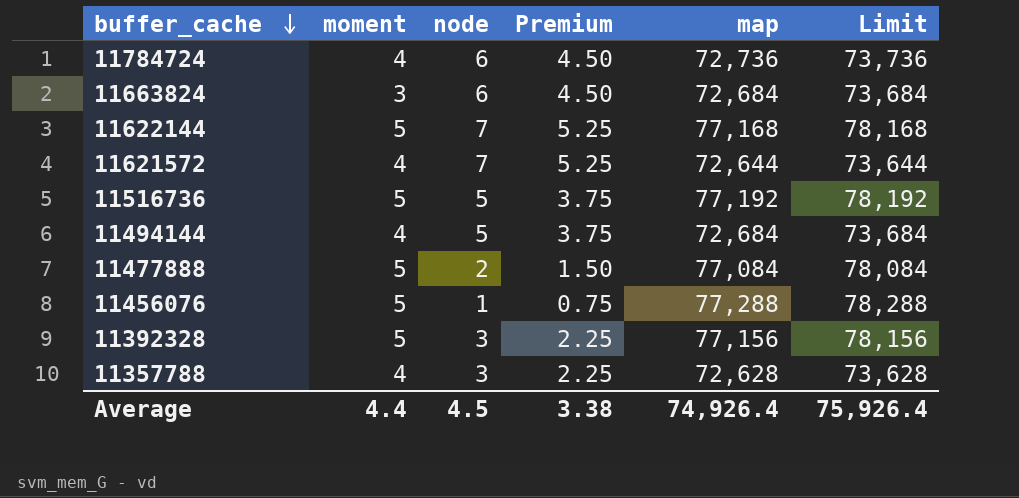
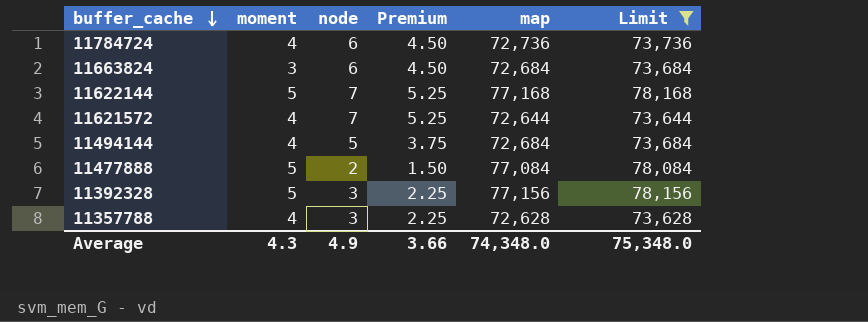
filter: none -> Limit <= 78,168
Average | moment: 4.4 -> 4.3
Average | node: 4.5 -> 4.9
Average | Premium: 3.38 -> 3.66
Average | map: 74,926.4 -> 74,348.0
Average | Limit: 75,926.4 -> 75,348.0

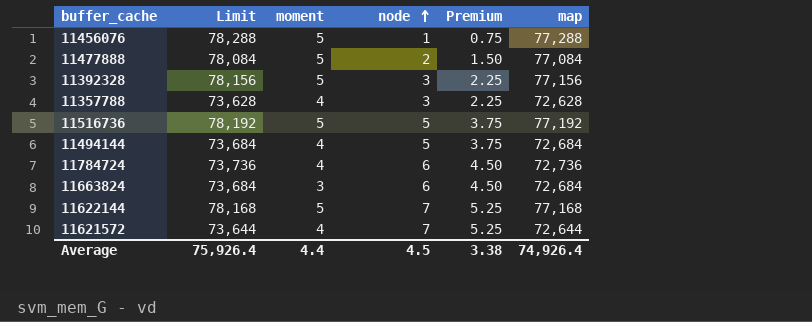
filter: Limit <= 78,168 -> none
row order: buffer_cache descending -> node ascending
column Limit | position: 6 -> 2
Average | Limit: 75,348.0 -> 75,926.4
Average | moment: 4.3 -> 4.4
Average | node: 4.9 -> 4.5
Average | Premium: 3.66 -> 3.38
Average | map: 74,348.0 -> 74,926.4

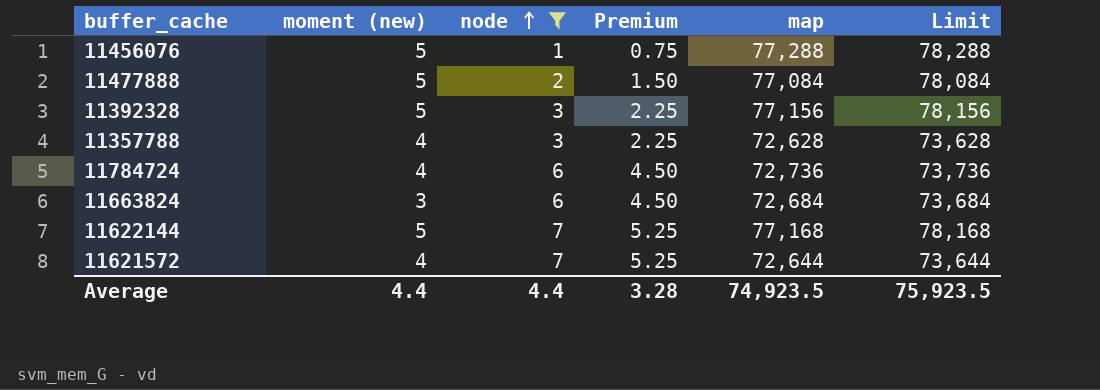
filter: none -> node != 5
column name: moment -> moment (new)
column Limit | position: 2 -> 6
Average | node: 4.5 -> 4.4
Average | Premium: 3.38 -> 3.28
Average | map: 74,926.4 -> 74,923.5
Average | Limit: 75,926.4 -> 75,923.5

